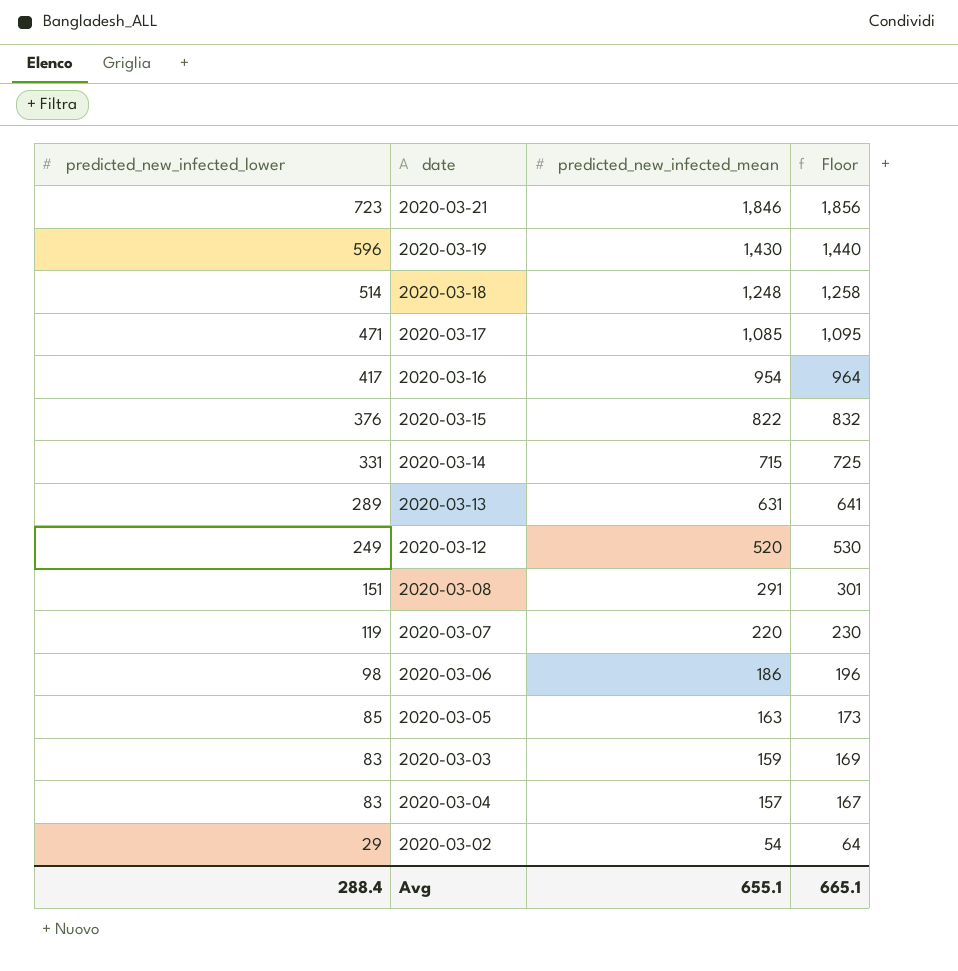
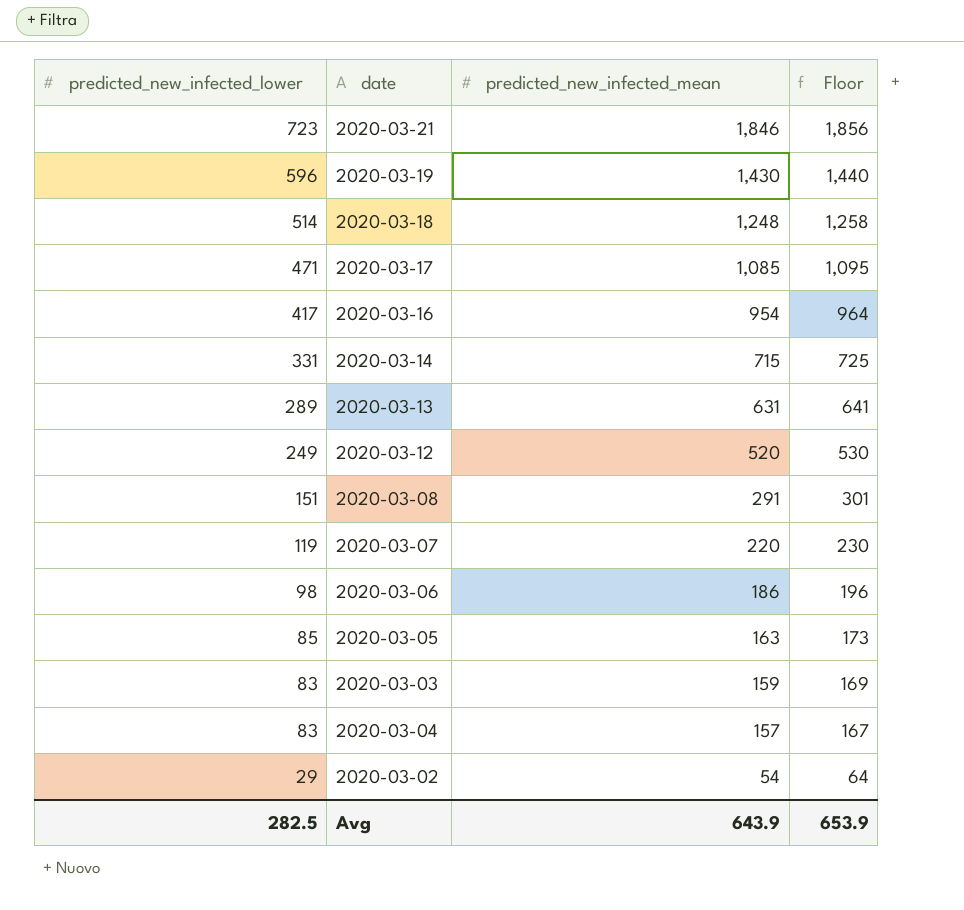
row 2020-03-15: 376 | 822 | 832 -> none
Avg | predicted_new_infected_lower: 288.4 -> 282.5
Avg | predicted_new_infected_mean: 655.1 -> 643.9
Avg | Floor: 665.1 -> 653.9

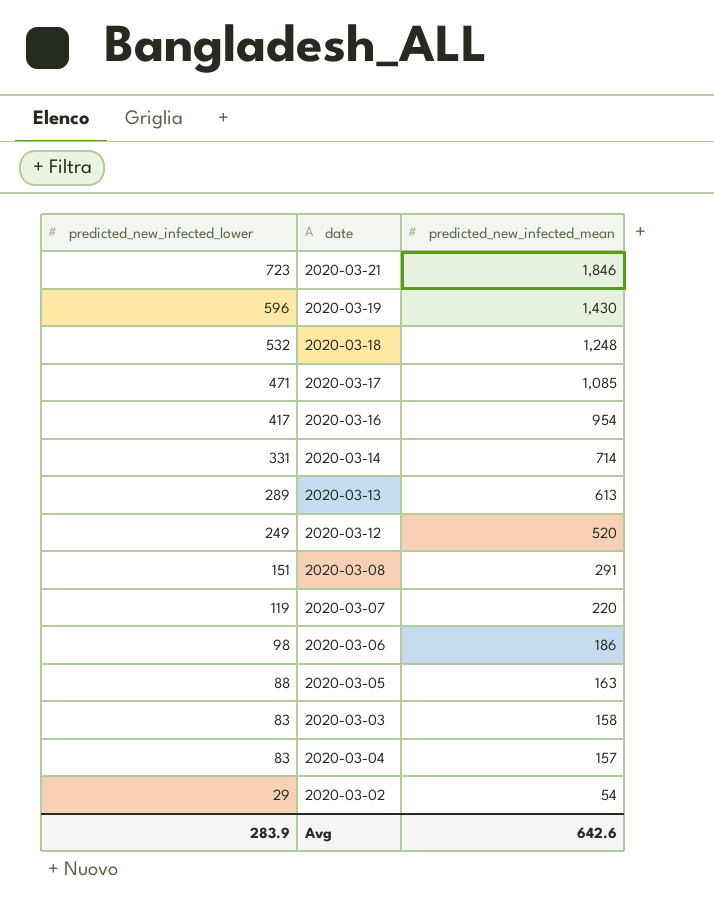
column Floor | formula: [predicted_new_infected_mean] + 10 -> none
2020-03-18 | predicted_new_infected_lower: 514 -> 532
2020-03-14 | predicted_new_infected_mean: 715 -> 714
2020-03-13 | predicted_new_infected_mean: 631 -> 613
2020-03-05 | predicted_new_infected_lower: 85 -> 88
2020-03-03 | predicted_new_infected_mean: 159 -> 158
Avg | predicted_new_infected_lower: 282.5 -> 283.9
Avg | predicted_new_infected_mean: 643.9 -> 642.6

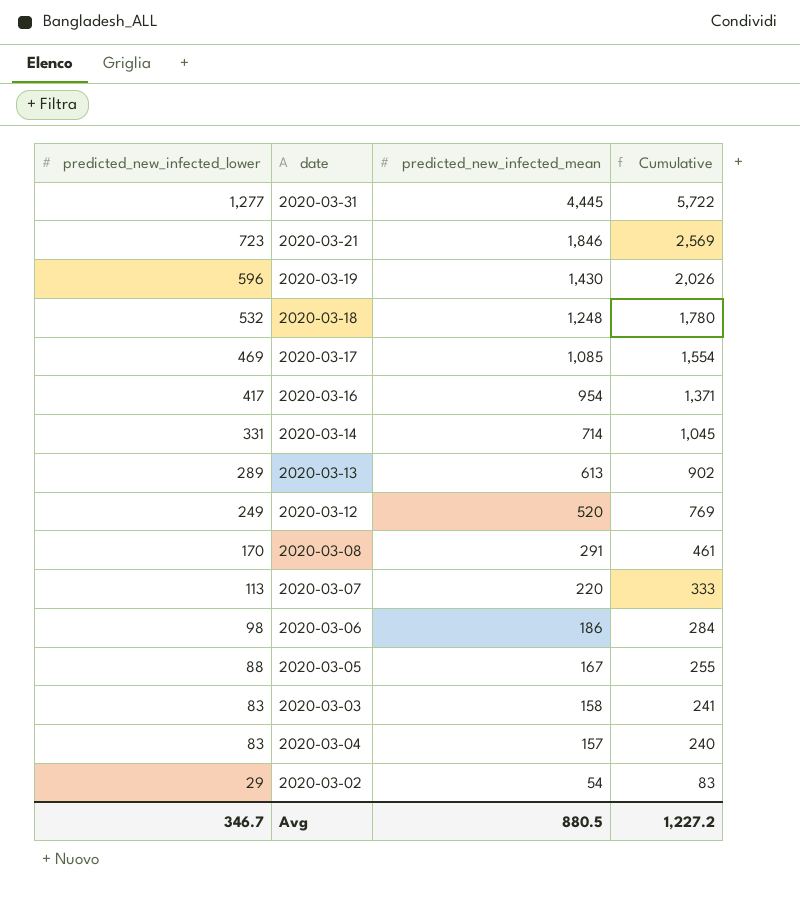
column Cumulative | formula: none -> [predicted_new_infected_lower] + [predicted_new_infected_mean]
row 2020-03-31: none -> 1,277 | 4,445 | 5,722
2020-03-17 | predicted_new_infected_lower: 471 -> 469
2020-03-08 | predicted_new_infected_lower: 151 -> 170
2020-03-07 | predicted_new_infected_lower: 119 -> 113
2020-03-05 | predicted_new_infected_mean: 163 -> 167
Avg | predicted_new_infected_lower: 283.9 -> 346.7
Avg | predicted_new_infected_mean: 642.6 -> 880.5

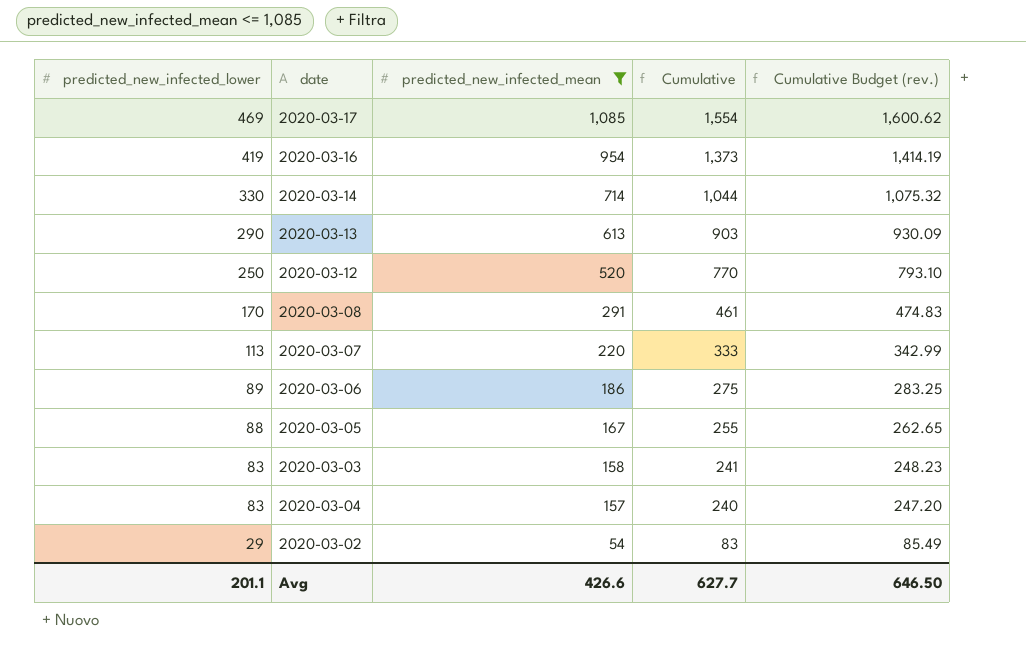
filter: none -> predicted_new_infected_mean <= 1,085
column Cumulative Budget (rev.) | formula: none -> [Cumulative] * 1.03
2020-03-16 | predicted_new_infected_lower: 417 -> 419
2020-03-16 | Cumulative: 1,371 -> 1,373
2020-03-14 | predicted_new_infected_lower: 331 -> 330
2020-03-14 | Cumulative: 1,045 -> 1,044
2020-03-13 | predicted_new_infected_lower: 289 -> 290
2020-03-13 | Cumulative: 902 -> 903
2020-03-12 | predicted_new_infected_lower: 249 -> 250
2020-03-12 | Cumulative: 769 -> 770
2020-03-06 | predicted_new_infected_lower: 98 -> 89
2020-03-06 | Cumulative: 284 -> 275
Avg | predicted_new_infected_lower: 346.7 -> 201.1
Avg | predicted_new_infected_mean: 880.5 -> 426.6
Avg | Cumulative: 1,227.2 -> 627.7

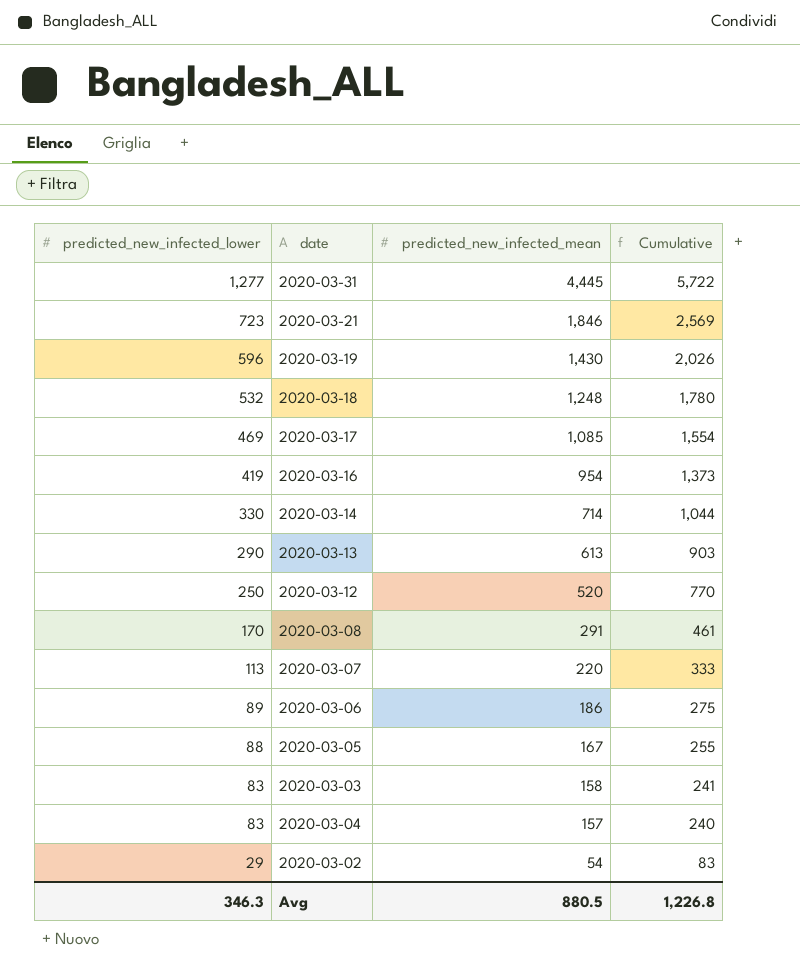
filter: predicted_new_infected_mean <= 1,085 -> none
column Cumulative Budget (rev.) | formula: [Cumulative] * 1.03 -> none
Avg | predicted_new_infected_lower: 201.1 -> 346.3
Avg | predicted_new_infected_mean: 426.6 -> 880.5
Avg | Cumulative: 627.7 -> 1,226.8

